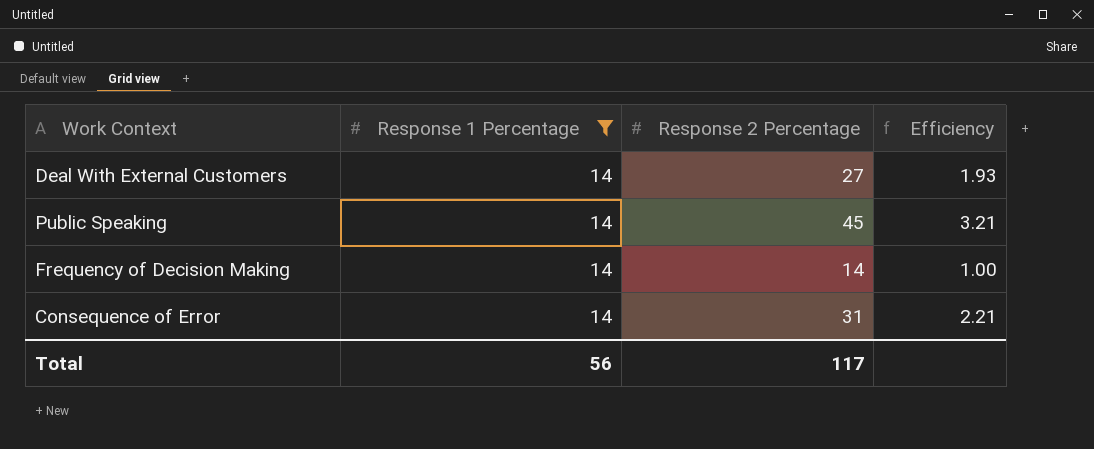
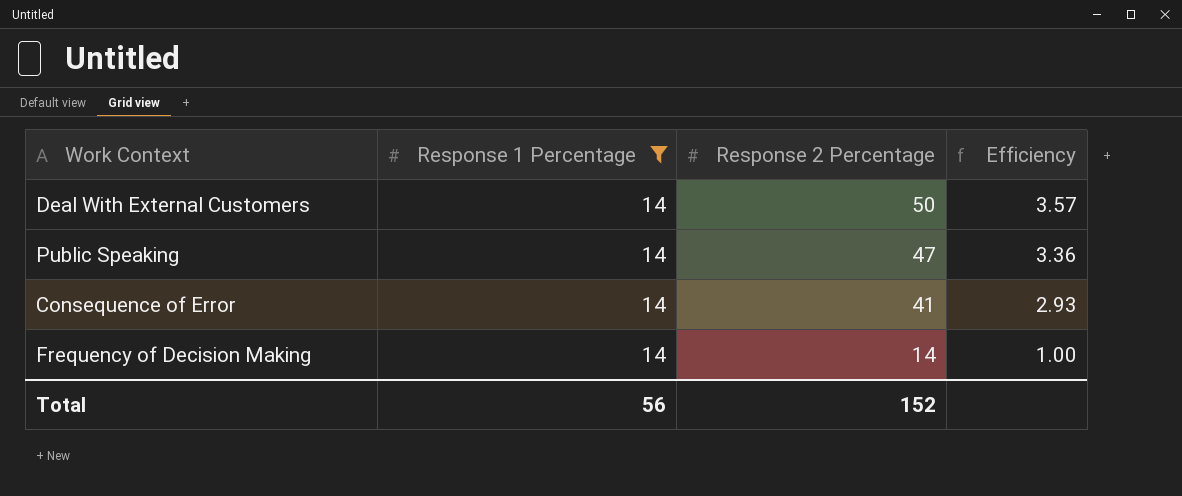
row order: none -> Response 2 Percentage descending
Deal With External Customers | Response 2 Percentage: 27 -> 50
Deal With External Customers | Efficiency: 1.93 -> 3.57
Public Speaking | Response 2 Percentage: 45 -> 47
Public Speaking | Efficiency: 3.21 -> 3.36
Consequence of Error | Response 2 Percentage: 31 -> 41
Consequence of Error | Efficiency: 2.21 -> 2.93
Total | Response 2 Percentage: 117 -> 152

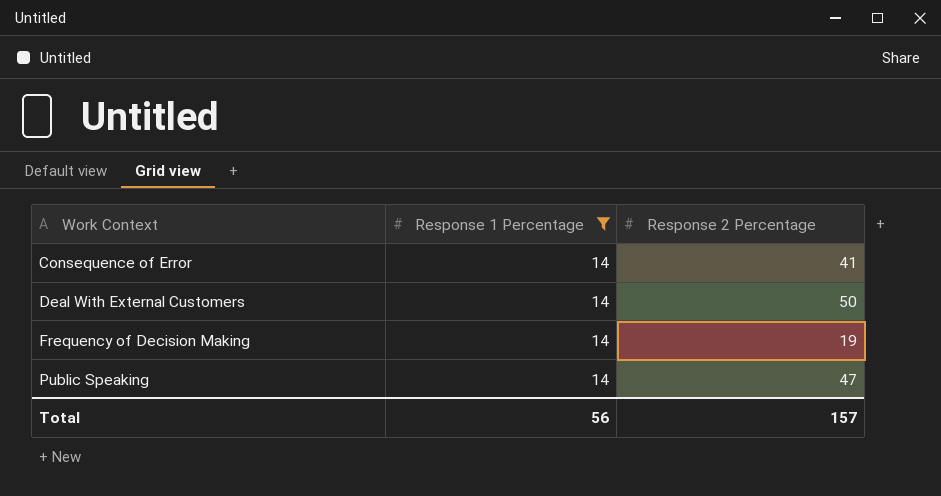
row order: Response 2 Percentage descending -> Work Context ascending
column Efficiency | formula: [Response 2 Percentage] / [Response 1 Percentage] -> none
Frequency of Decision Making | Response 2 Percentage: 14 -> 19
Total | Response 2 Percentage: 152 -> 157

